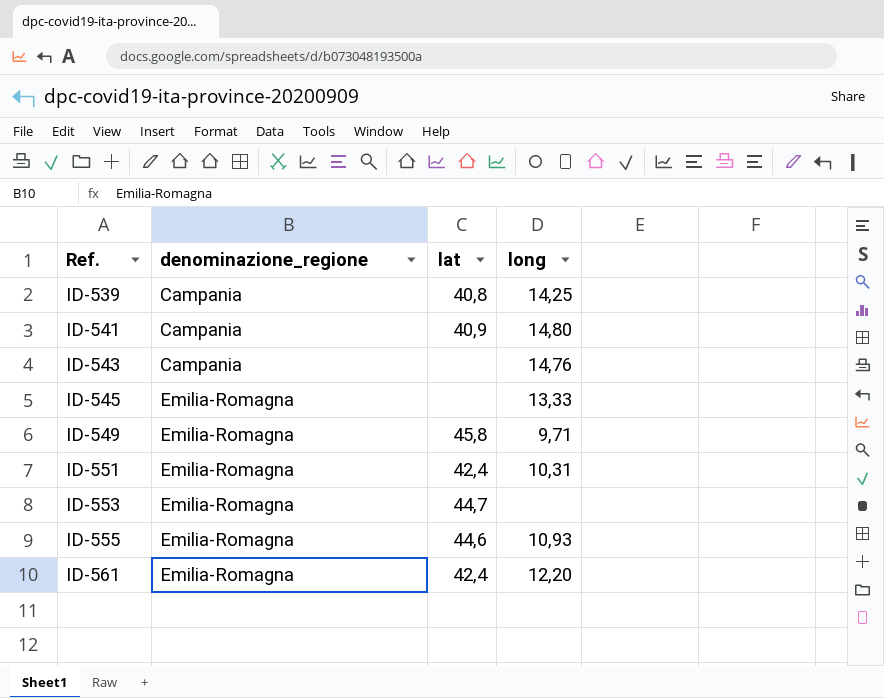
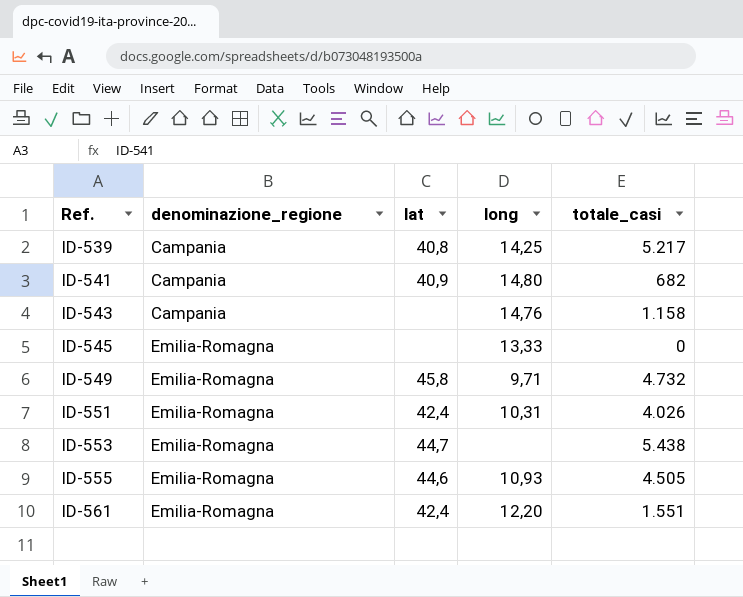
column totale_casi | position: none -> 5

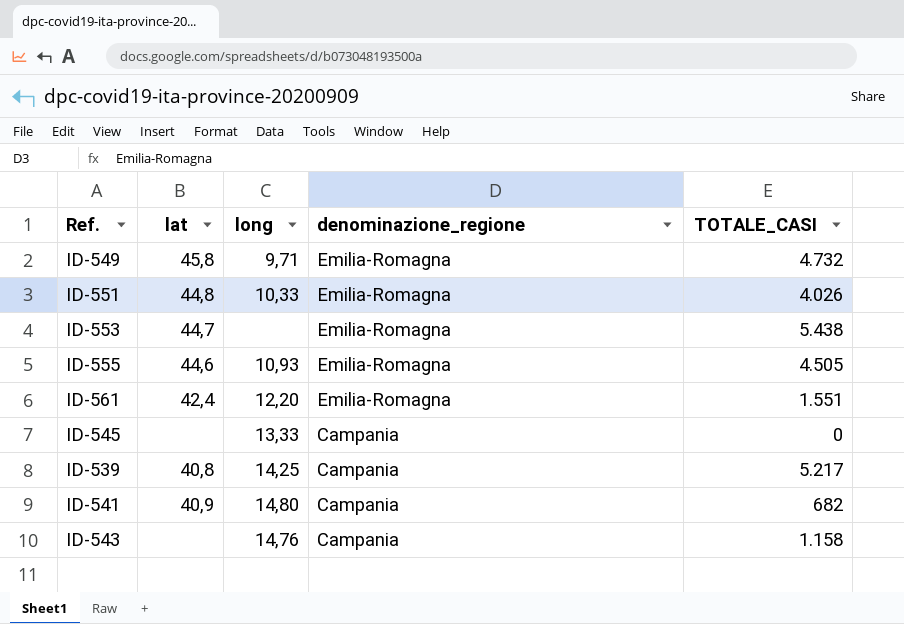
row order: Ref. ascending -> denominazione_regione descending
column denominazione_regione | position: 2 -> 4
column name: totale_casi -> TOTALE_CASI
ID-551 | lat: 42,4 -> 44,8
ID-551 | long: 10,31 -> 10,33
ID-545 | denominazione_regione: Emilia-Romagna -> Campania

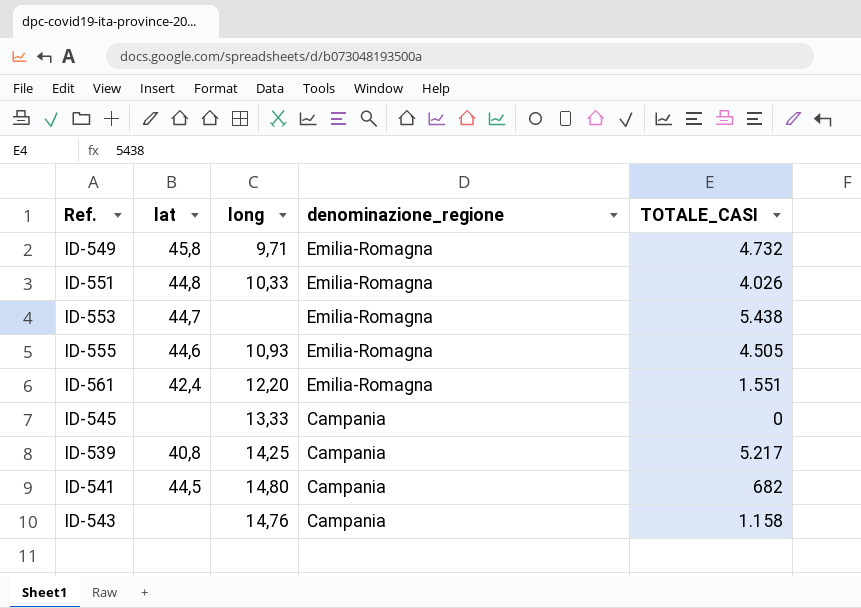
ID-541 | lat: 40,9 -> 44,5

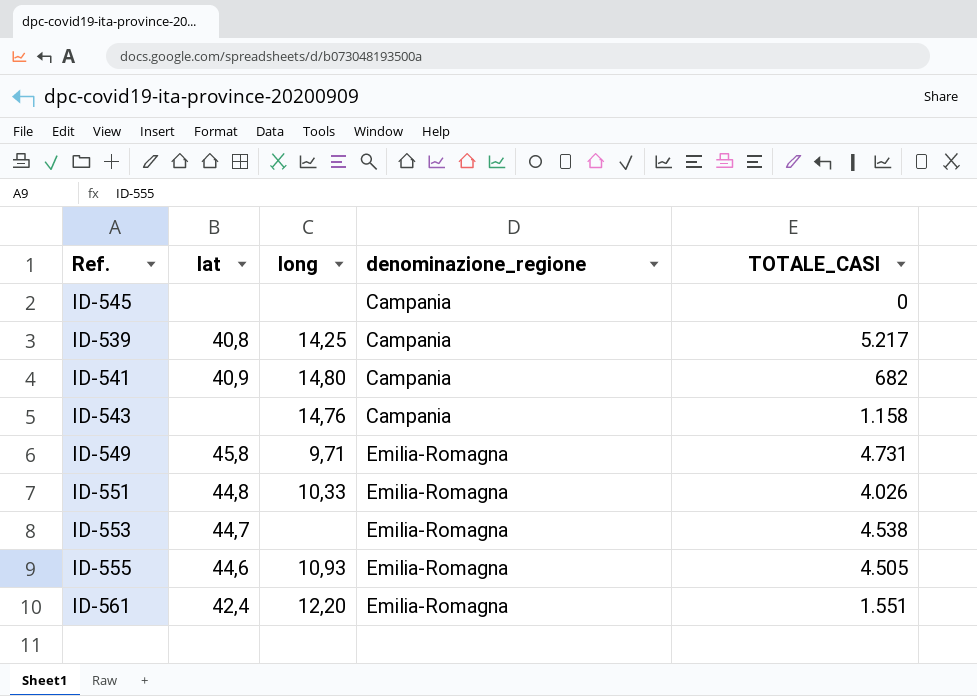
row order: denominazione_regione descending -> denominazione_regione ascending
ID-545 | long: 13,33 -> none
ID-541 | lat: 44,5 -> 40,9
ID-549 | TOTALE_CASI: 4.732 -> 4.731
ID-553 | TOTALE_CASI: 5.438 -> 4.538

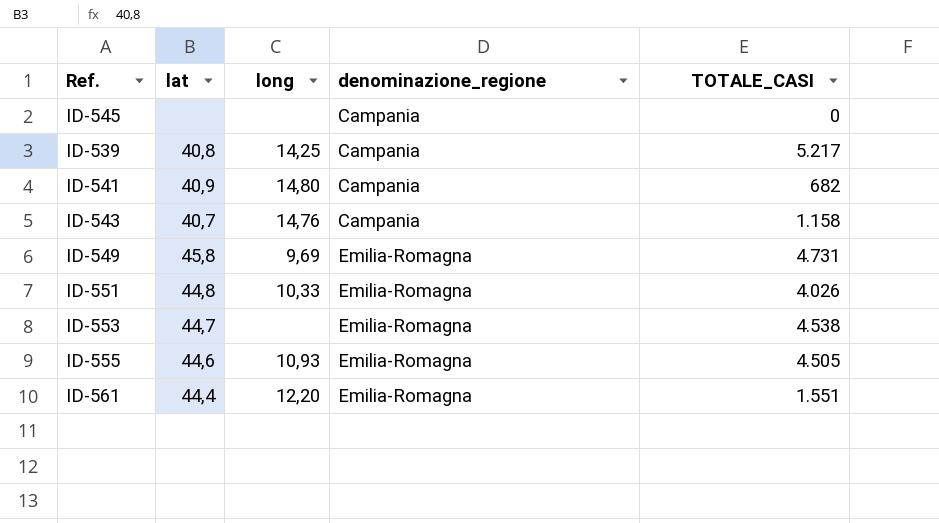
ID-543 | lat: none -> 40,7
ID-549 | long: 9,71 -> 9,69
ID-561 | lat: 42,4 -> 44,4

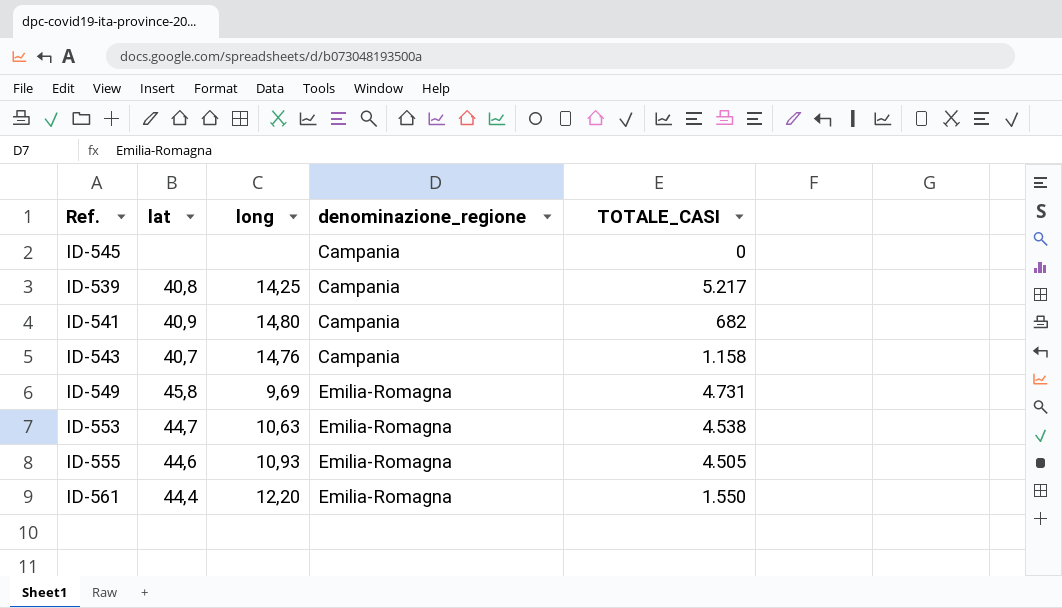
row ID-551: 44,8 | 10,33 | Emilia-Romagna | 4.026 -> none
ID-553 | long: none -> 10,63
ID-561 | TOTALE_CASI: 1.551 -> 1.550

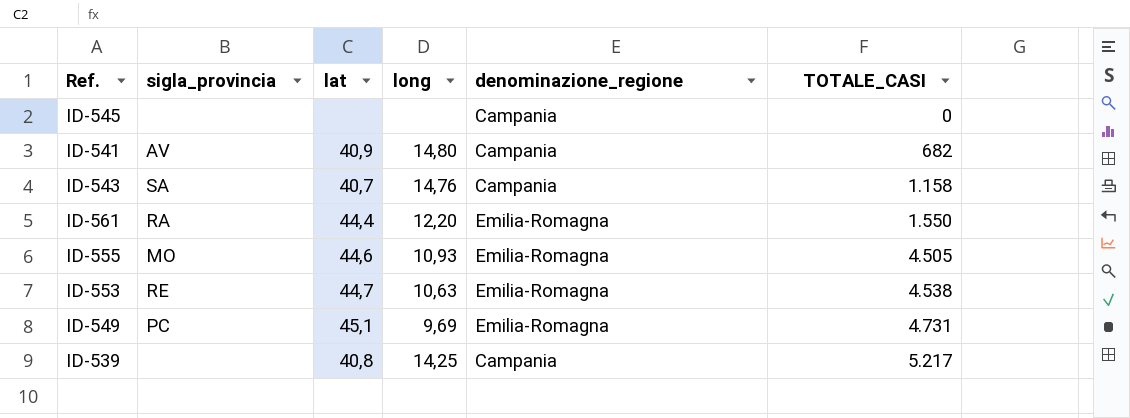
row order: denominazione_regione ascending -> TOTALE_CASI ascending
column sigla_provincia | position: none -> 2
ID-549 | lat: 45,8 -> 45,1

